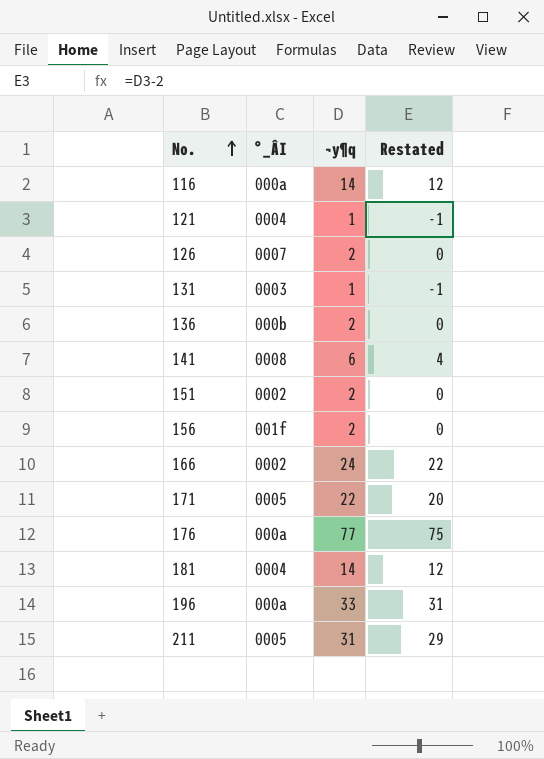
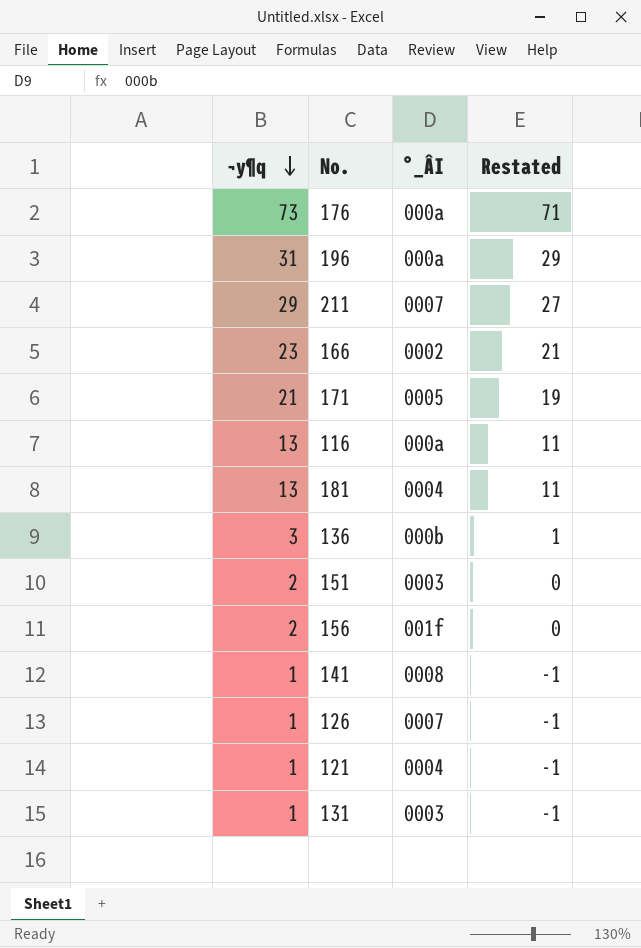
row order: No. ascending -> ¬y¶q descending
column ¬y¶q | position: 3 -> 1
176 | ¬y¶q: 77 -> 73
176 | Restated: 75 -> 71
196 | ¬y¶q: 33 -> 31
196 | Restated: 31 -> 29
211 | ¬y¶q: 31 -> 29
211 | °_ÂI: 0005 -> 0007
211 | Restated: 29 -> 27
166 | ¬y¶q: 24 -> 23
166 | Restated: 22 -> 21
171 | ¬y¶q: 22 -> 21
171 | Restated: 20 -> 19
116 | ¬y¶q: 14 -> 13
116 | Restated: 12 -> 11
181 | ¬y¶q: 14 -> 13
181 | Restated: 12 -> 11
136 | ¬y¶q: 2 -> 3
136 | Restated: 0 -> 1
151 | °_ÂI: 0002 -> 0003
141 | ¬y¶q: 6 -> 1
141 | Restated: 4 -> -1
126 | ¬y¶q: 2 -> 1
126 | Restated: 0 -> -1

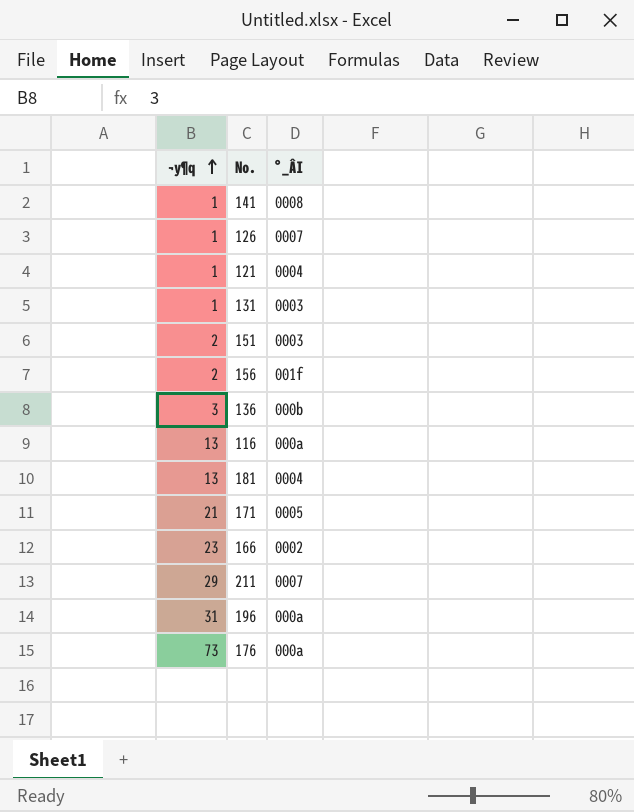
row order: ¬y¶q descending -> ¬y¶q ascending
column Restated | formula: [¬y¶q] - 2 -> none

